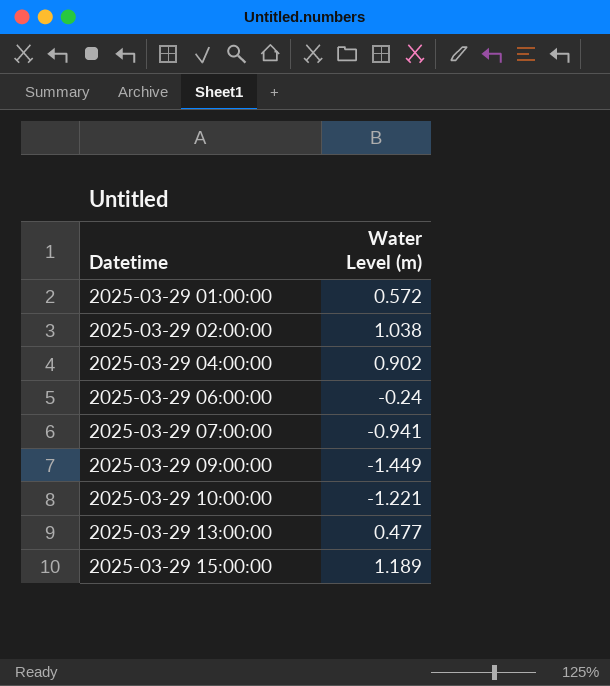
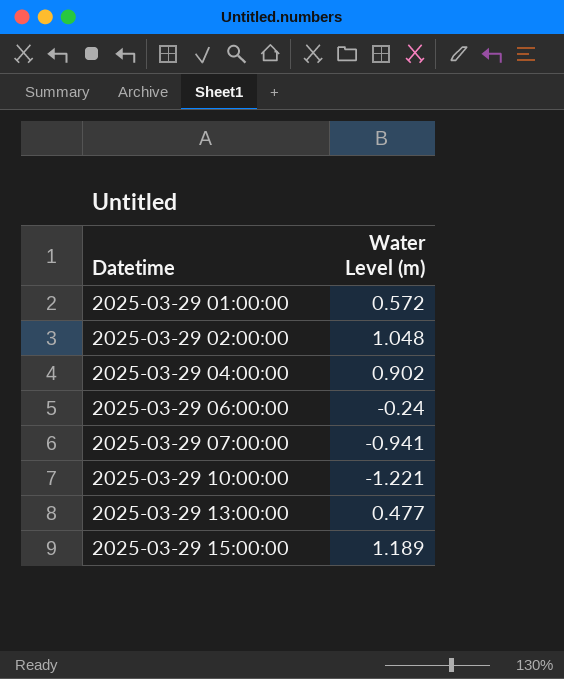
row 2025-03-29 09:00:00: -1.449 -> none
2025-03-29 02:00:00 | Water Level (m): 1.038 -> 1.048

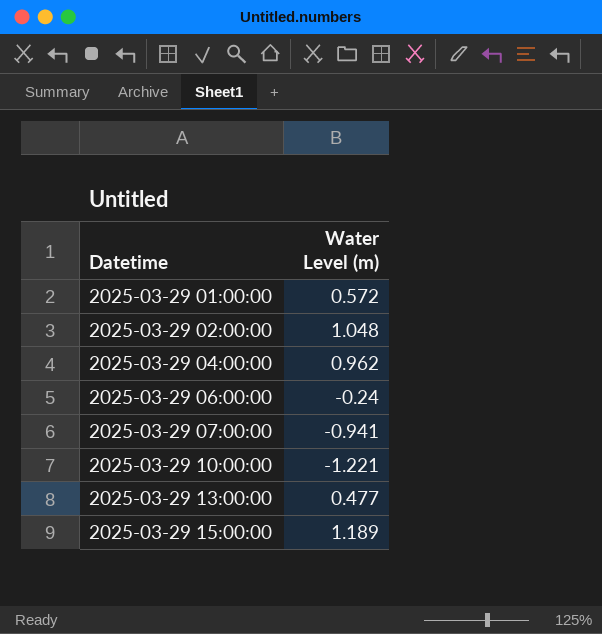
2025-03-29 04:00:00 | Water Level (m): 0.902 -> 0.962

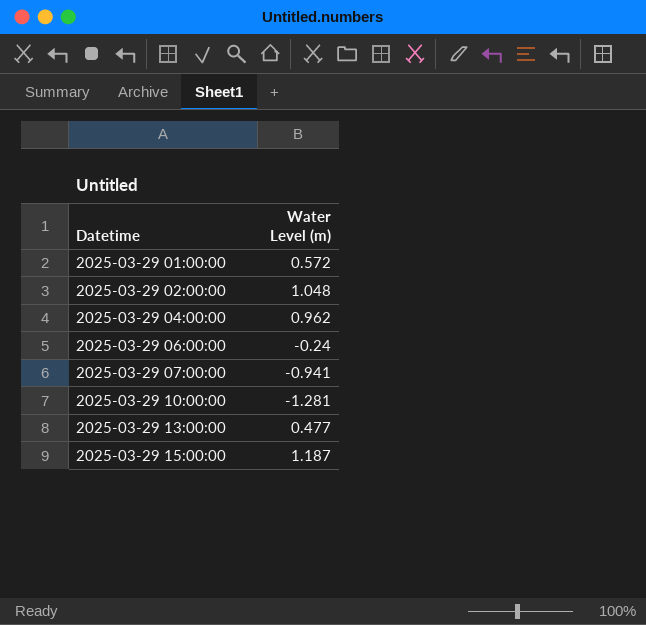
2025-03-29 10:00:00 | Water Level (m): -1.221 -> -1.281
2025-03-29 15:00:00 | Water Level (m): 1.189 -> 1.187

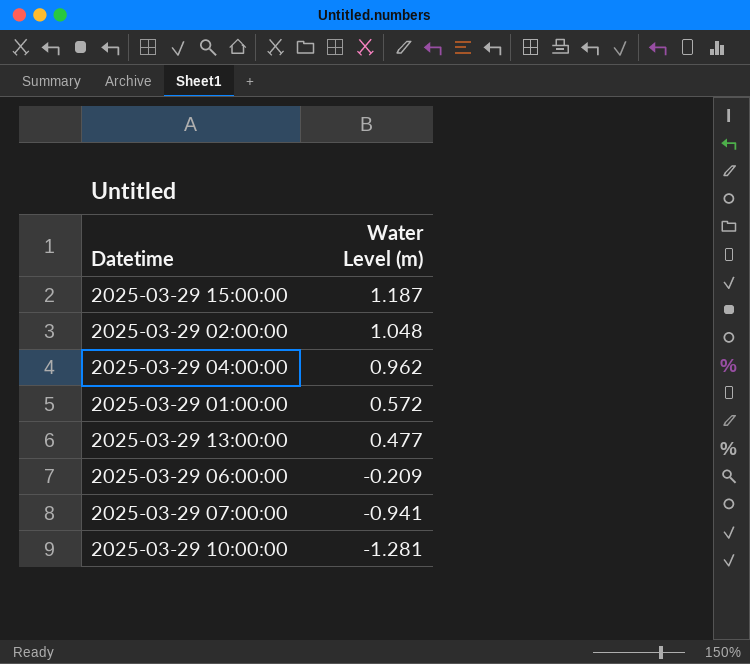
row order: Datetime ascending -> Water Level (m) descending
2025-03-29 06:00:00 | Water Level (m): -0.24 -> -0.209

